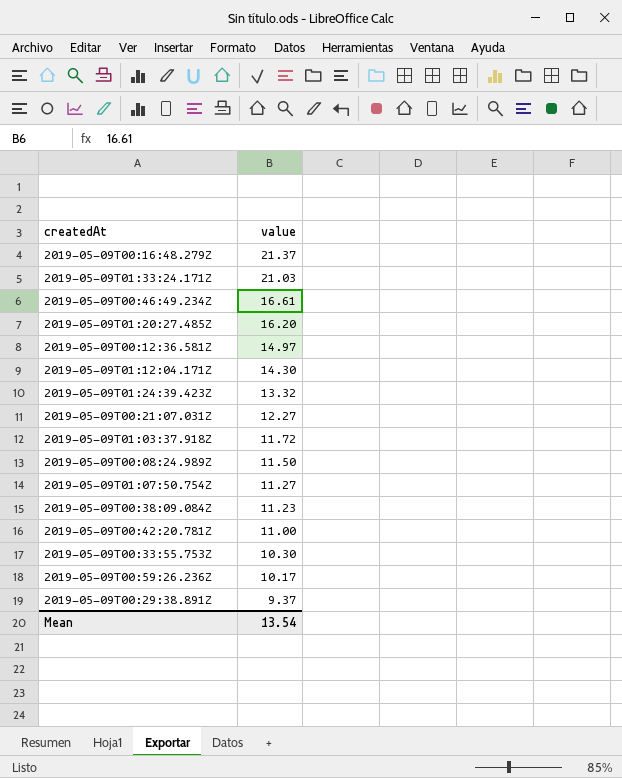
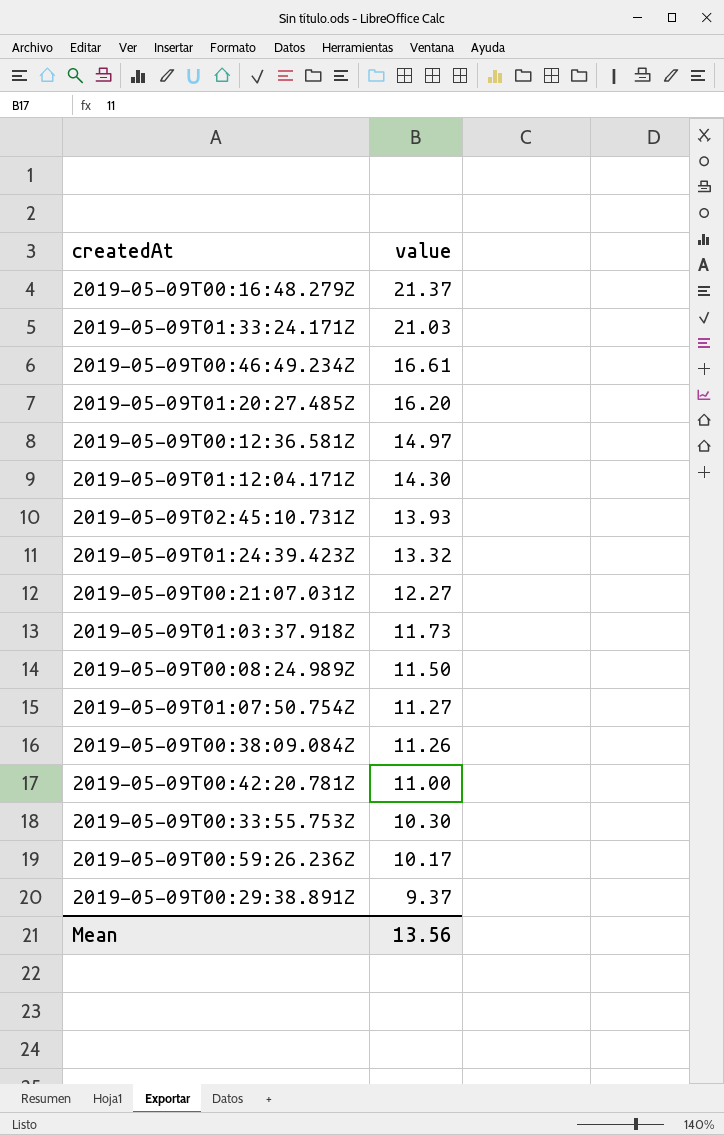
row 2019-05-09T02:45:10.731Z: none -> 13.93
2019-05-09T01:03:37.918Z | value: 11.72 -> 11.73
2019-05-09T00:38:09.084Z | value: 11.23 -> 11.26
Mean | value: 13.54 -> 13.56

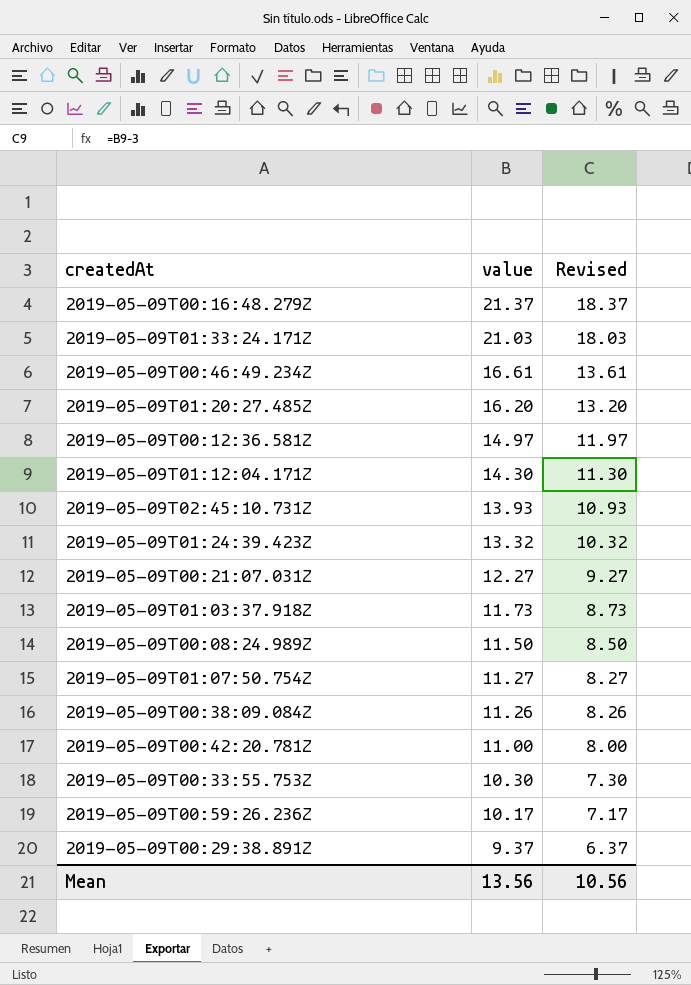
column Revised | formula: none -> [value] - 3

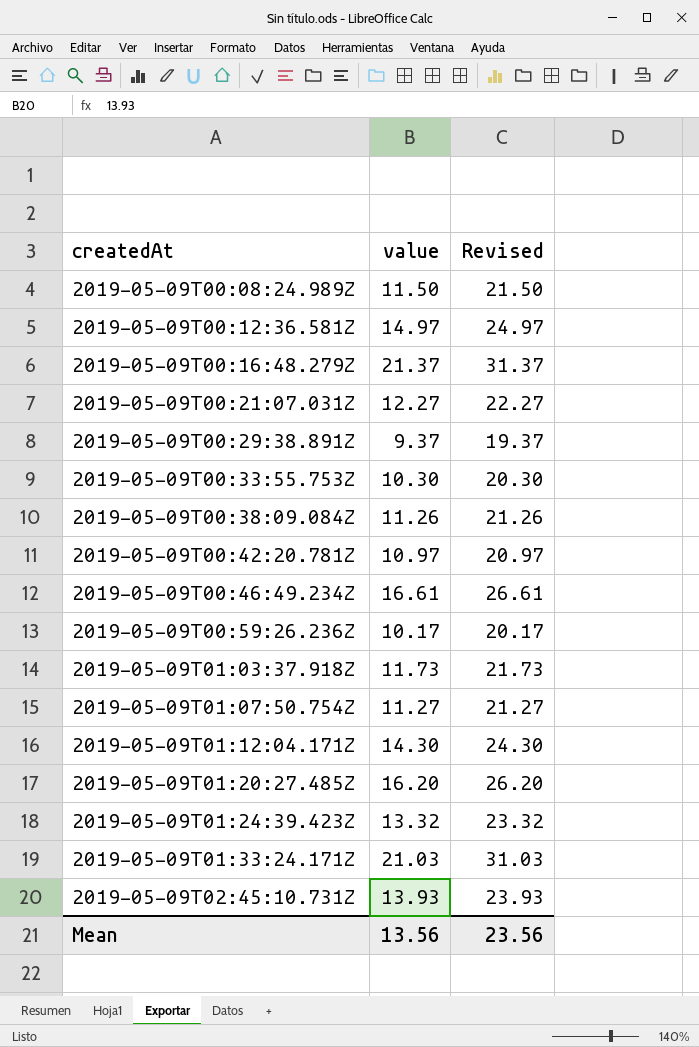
row order: value descending -> createdAt ascending
column Revised | formula: [value] - 3 -> [value] + 10
2019-05-09T00:42:20.781Z | value: 11.00 -> 10.97
Mean | Revised: 10.56 -> 23.56

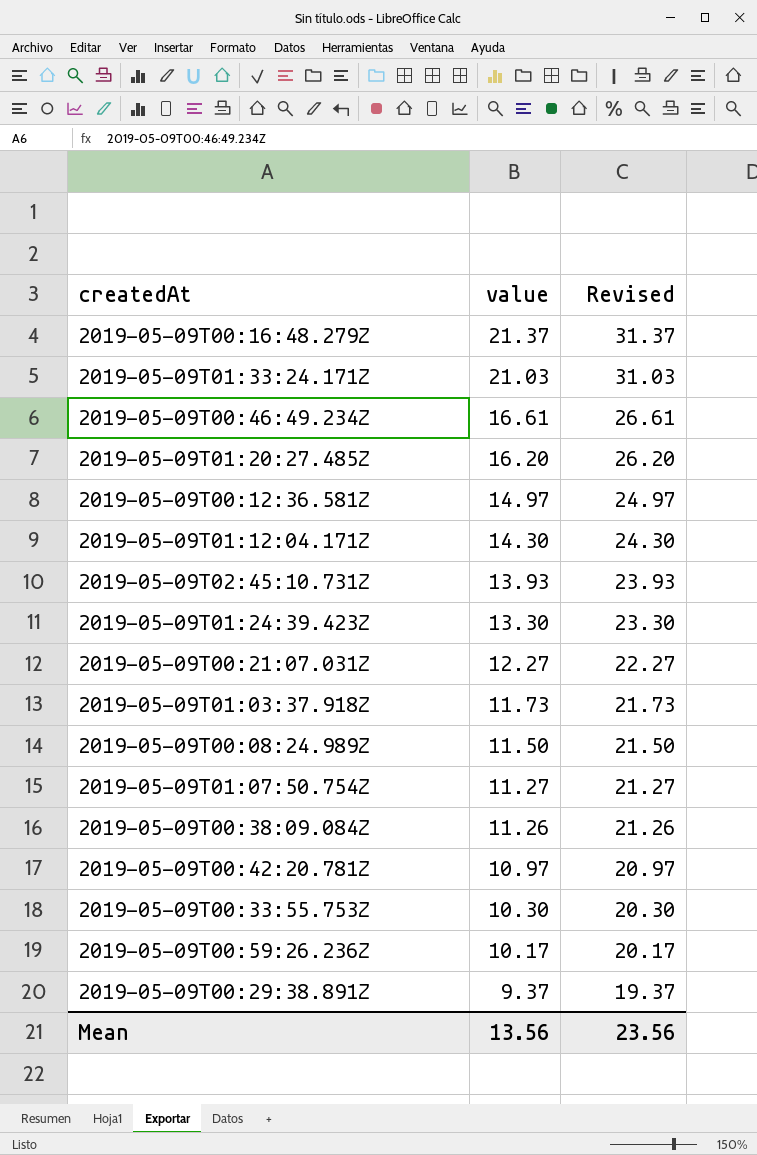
row order: createdAt ascending -> value descending
2019-05-09T01:24:39.423Z | value: 13.32 -> 13.30
2019-05-09T01:24:39.423Z | Revised: 23.32 -> 23.30

